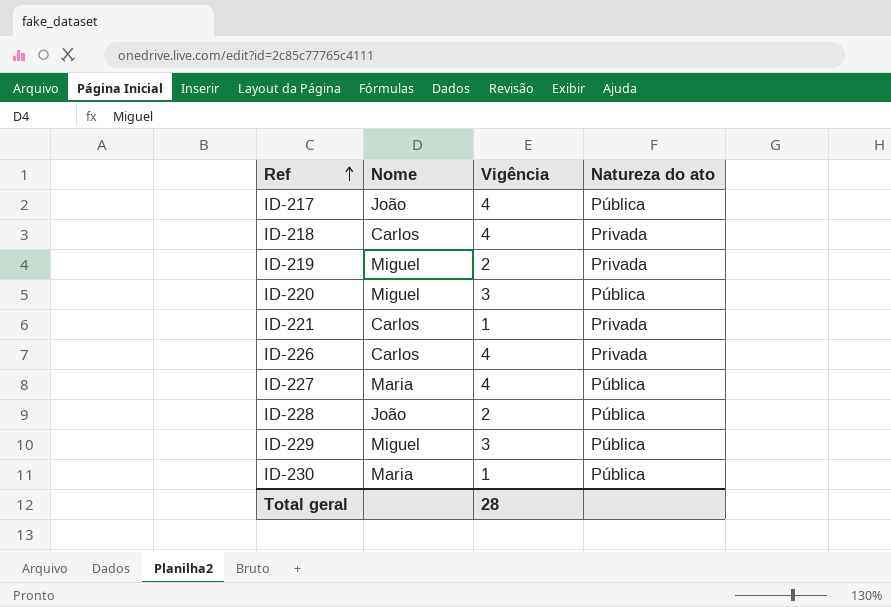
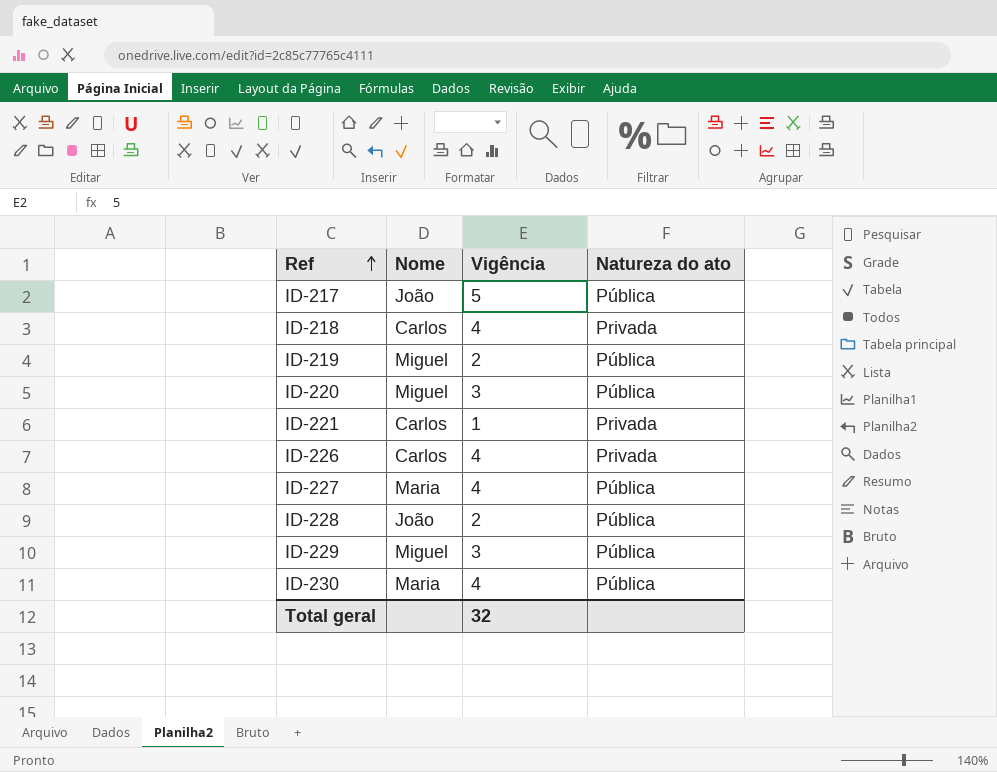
ID-217 | Vigência: 4 -> 5
ID-219 | Natureza do ato: Privada -> Pública
ID-230 | Vigência: 1 -> 4
Total geral | Vigência: 28 -> 32

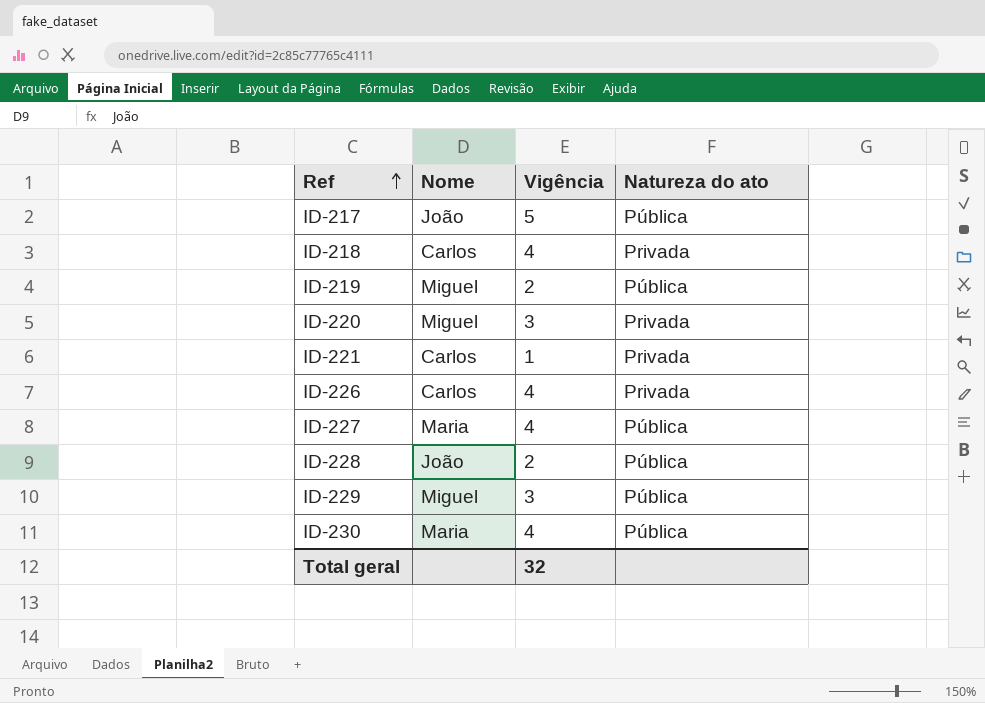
ID-220 | Natureza do ato: Pública -> Privada

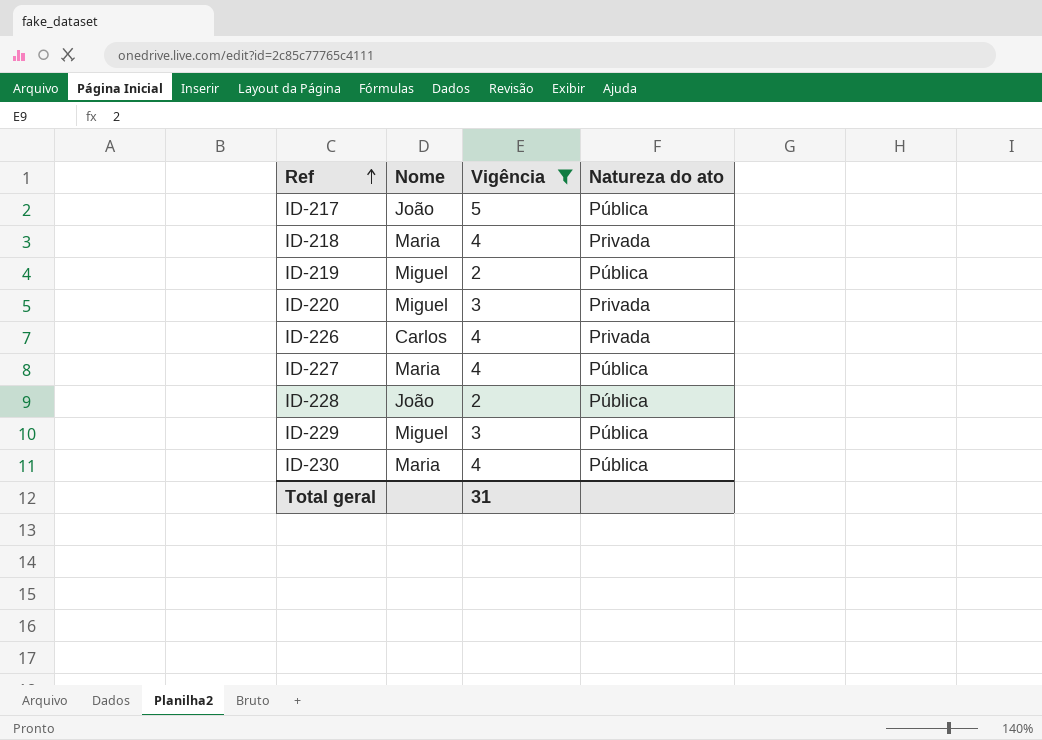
filter: none -> Vigência != 1
ID-218 | Nome: Carlos -> Maria
Total geral | Vigência: 32 -> 31

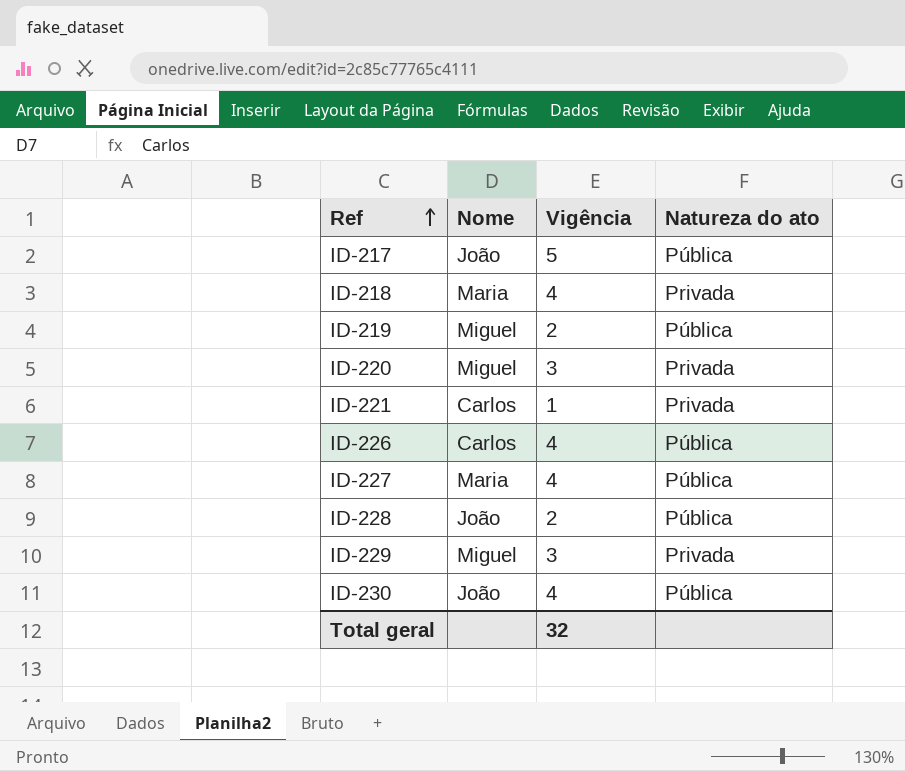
filter: Vigência != 1 -> none
ID-226 | Natureza do ato: Privada -> Pública
ID-229 | Natureza do ato: Pública -> Privada
ID-230 | Nome: Maria -> João
Total geral | Vigência: 31 -> 32

